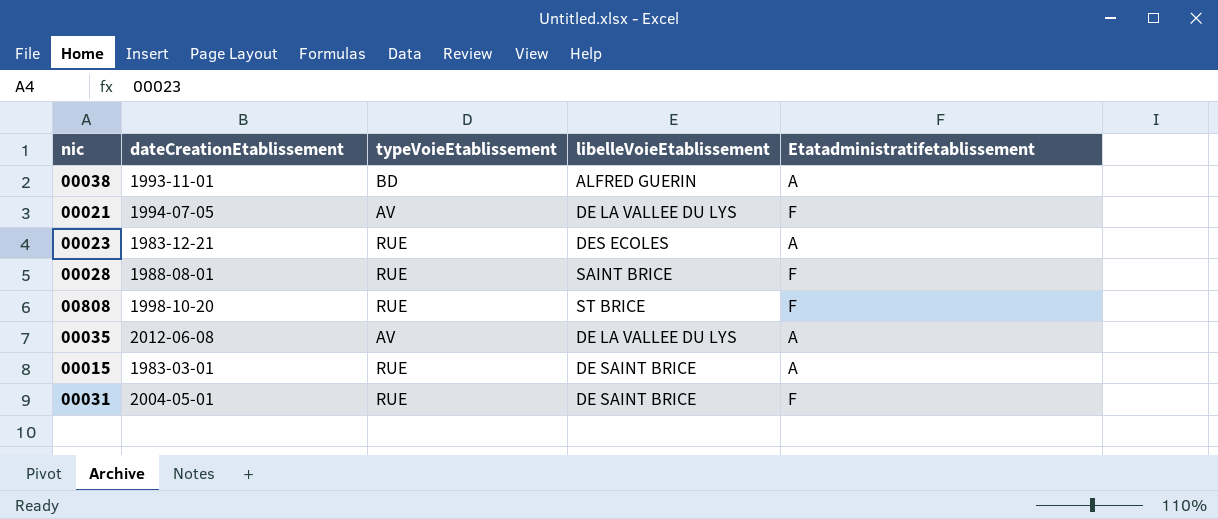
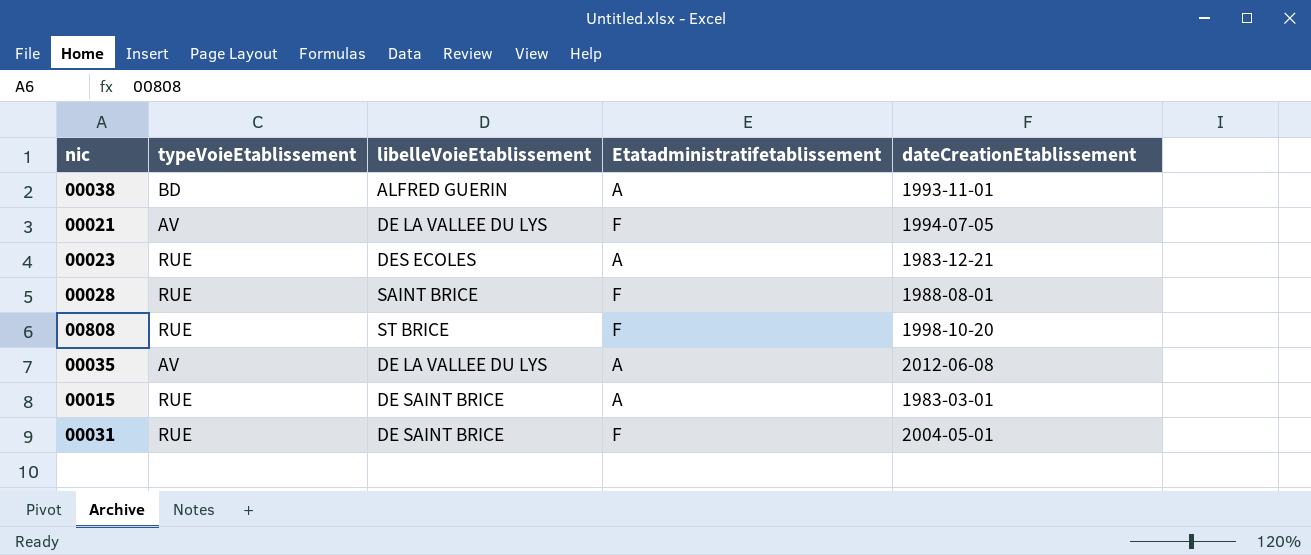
column dateCreationEtablissement | position: 2 -> 5

